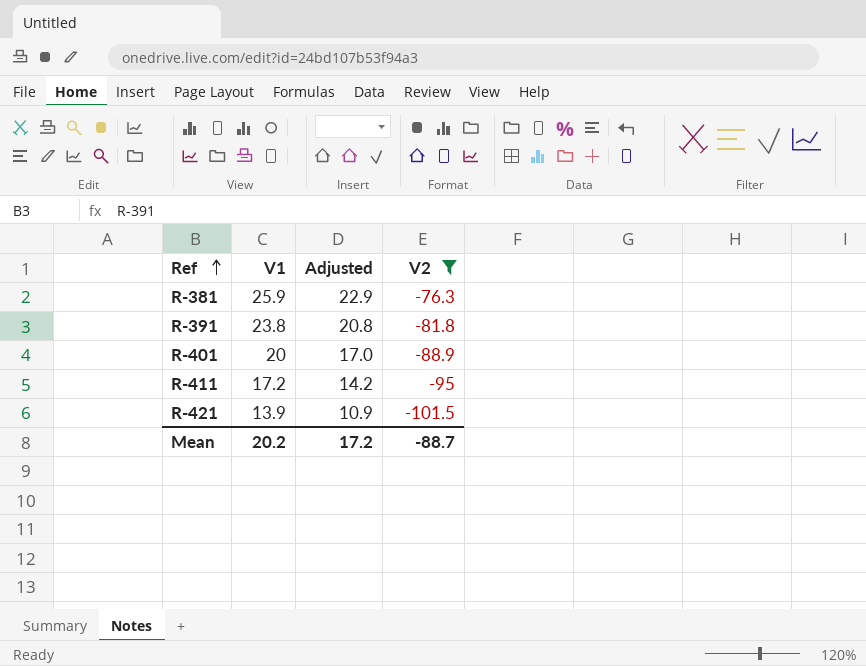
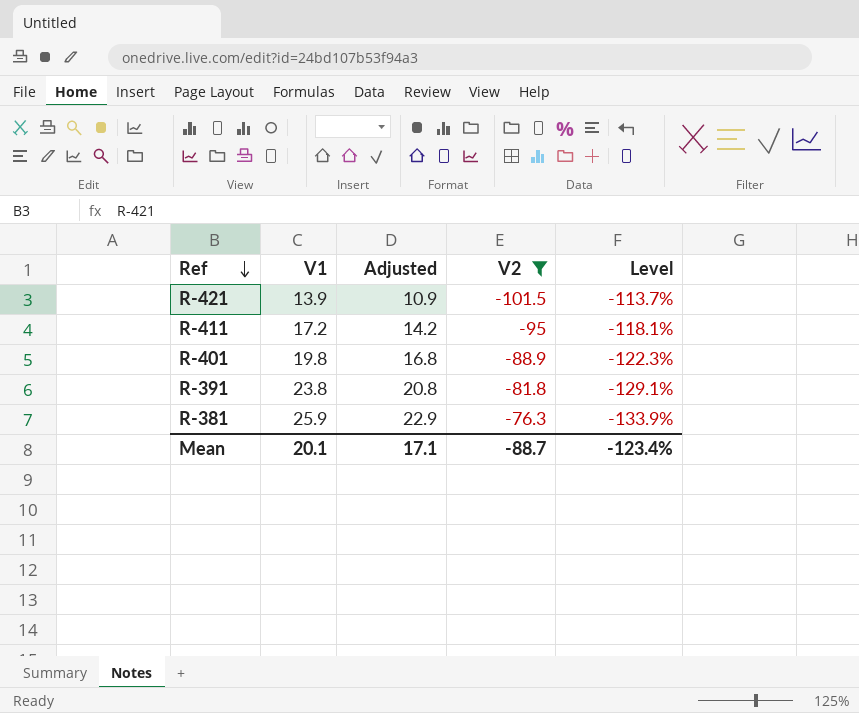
row order: Ref ascending -> Ref descending
column Level | formula: none -> ([V1] - [V2]) / [V2]
R-401 | V1: 20 -> 19.8
R-401 | Adjusted: 17.0 -> 16.8
Mean | V1: 20.2 -> 20.1
Mean | Adjusted: 17.2 -> 17.1

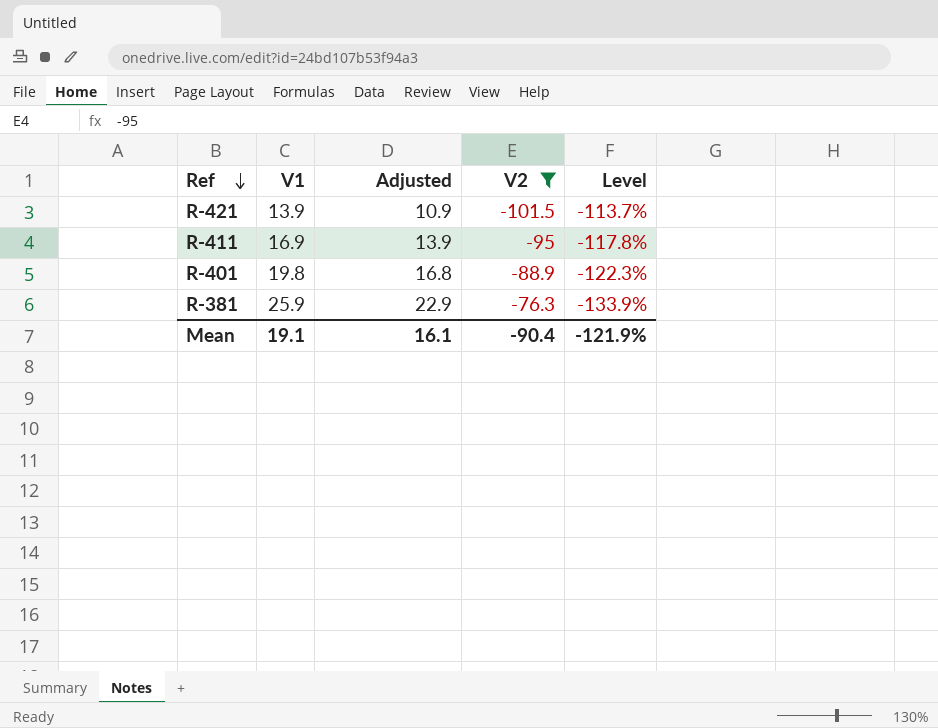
row R-391: 23.8 | 20.8 | -81.8 | -129.1% -> none
R-411 | V1: 17.2 -> 16.9
R-411 | Adjusted: 14.2 -> 13.9
R-411 | Level: -118.1% -> -117.8%
Mean | V1: 20.1 -> 19.1
Mean | Adjusted: 17.1 -> 16.1
Mean | V2: -88.7 -> -90.4
Mean | Level: -123.4% -> -121.9%

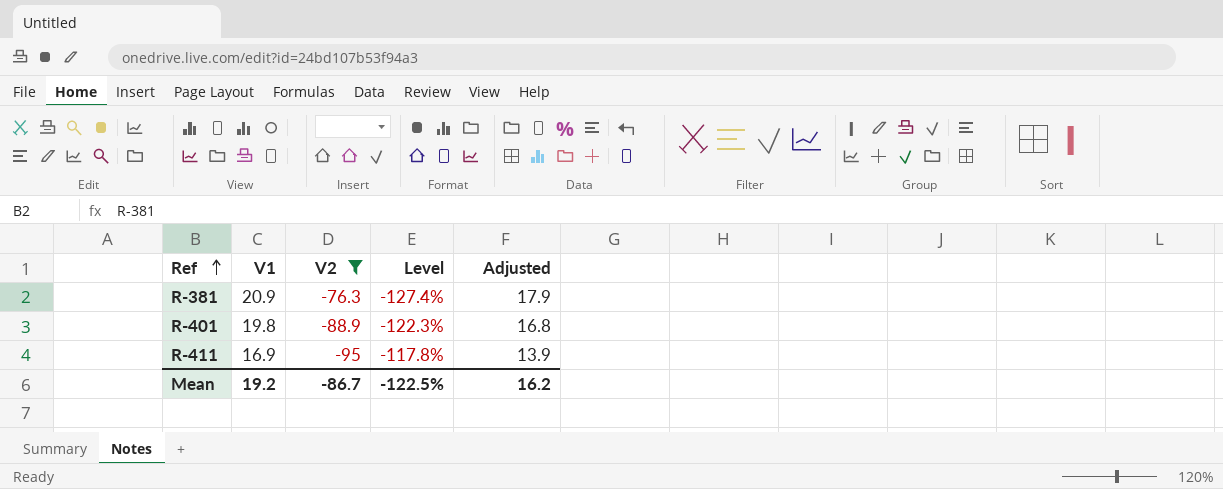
row order: Ref descending -> Ref ascending
column Adjusted | position: 3 -> 5
row R-421: 13.9 | 10.9 | -101.5 | -113.7% -> none
R-381 | V1: 25.9 -> 20.9
R-381 | Level: -133.9% -> -127.4%
R-381 | Adjusted: 22.9 -> 17.9
Mean | V1: 19.1 -> 19.2
Mean | V2: -90.4 -> -86.7
Mean | Level: -121.9% -> -122.5%
Mean | Adjusted: 16.1 -> 16.2

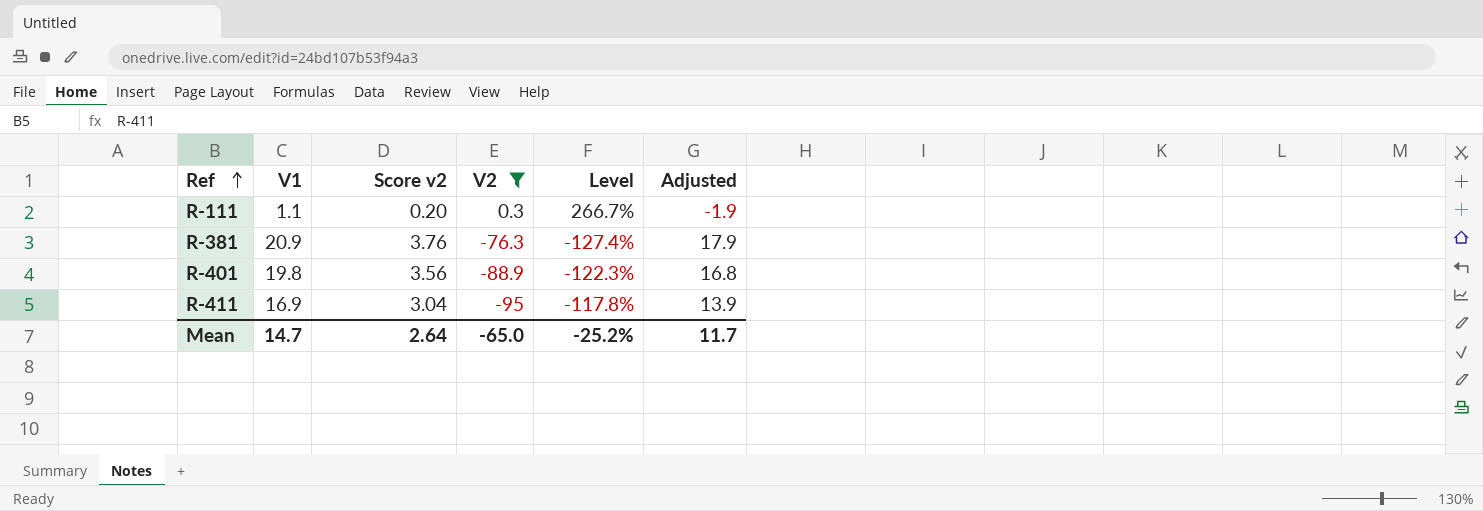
column Score v2 | formula: none -> [V1] * 0.18
row R-111: none -> 1.1 | 0.20 | 0.3 | 266.7% | -1.9
Mean | V1: 19.2 -> 14.7
Mean | V2: -86.7 -> -65.0
Mean | Level: -122.5% -> -25.2%
Mean | Adjusted: 16.2 -> 11.7

